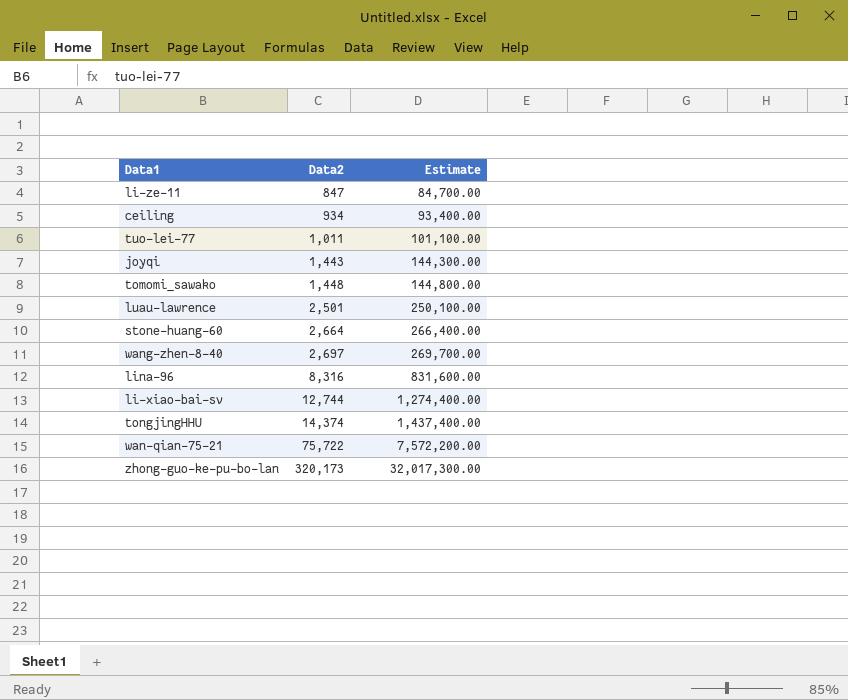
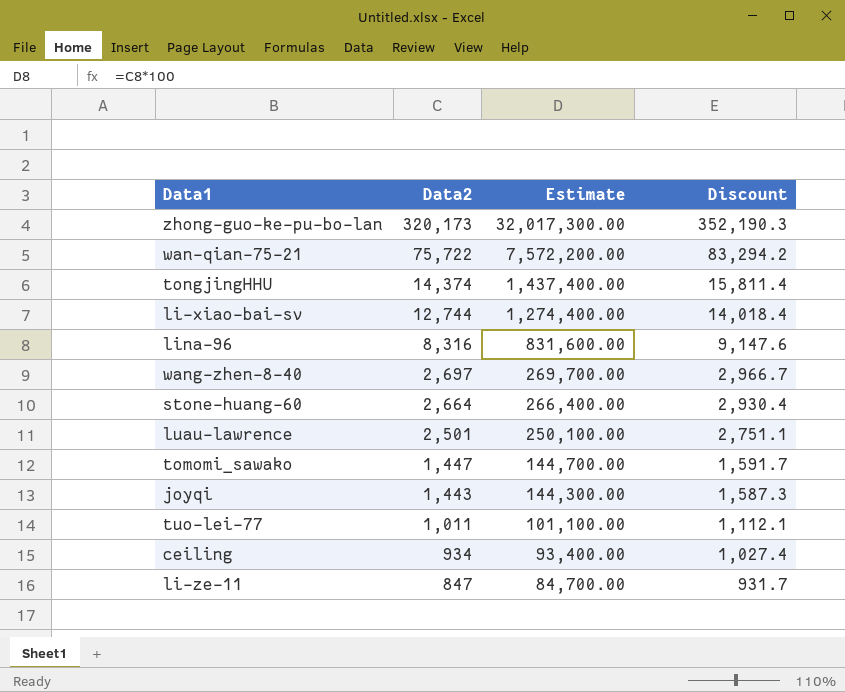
row order: Data2 ascending -> Data2 descending
column Discount | formula: none -> [Data2] * 1.1
tomomi_sawako | Data2: 1,448 -> 1,447
tomomi_sawako | Estimate: 144,800.00 -> 144,700.00

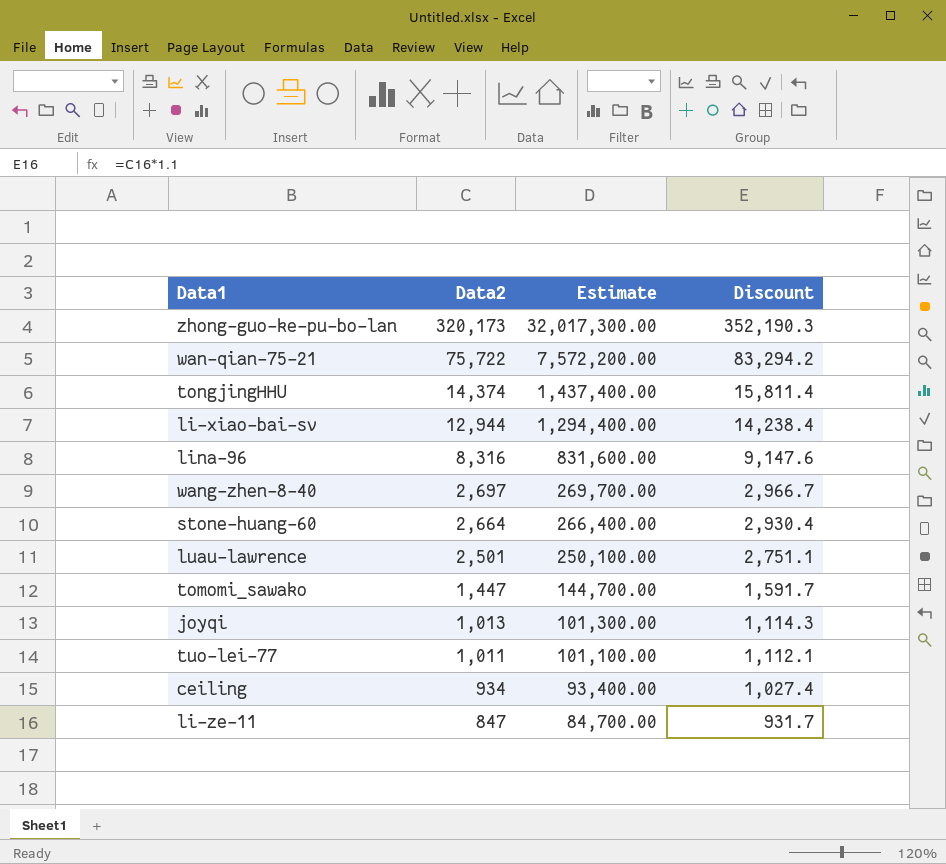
li-xiao-bai-sv | Data2: 12,744 -> 12,944
li-xiao-bai-sv | Estimate: 1,274,400.00 -> 1,294,400.00
li-xiao-bai-sv | Discount: 14,018.4 -> 14,238.4
joyqi | Data2: 1,443 -> 1,013
joyqi | Estimate: 144,300.00 -> 101,300.00
joyqi | Discount: 1,587.3 -> 1,114.3

